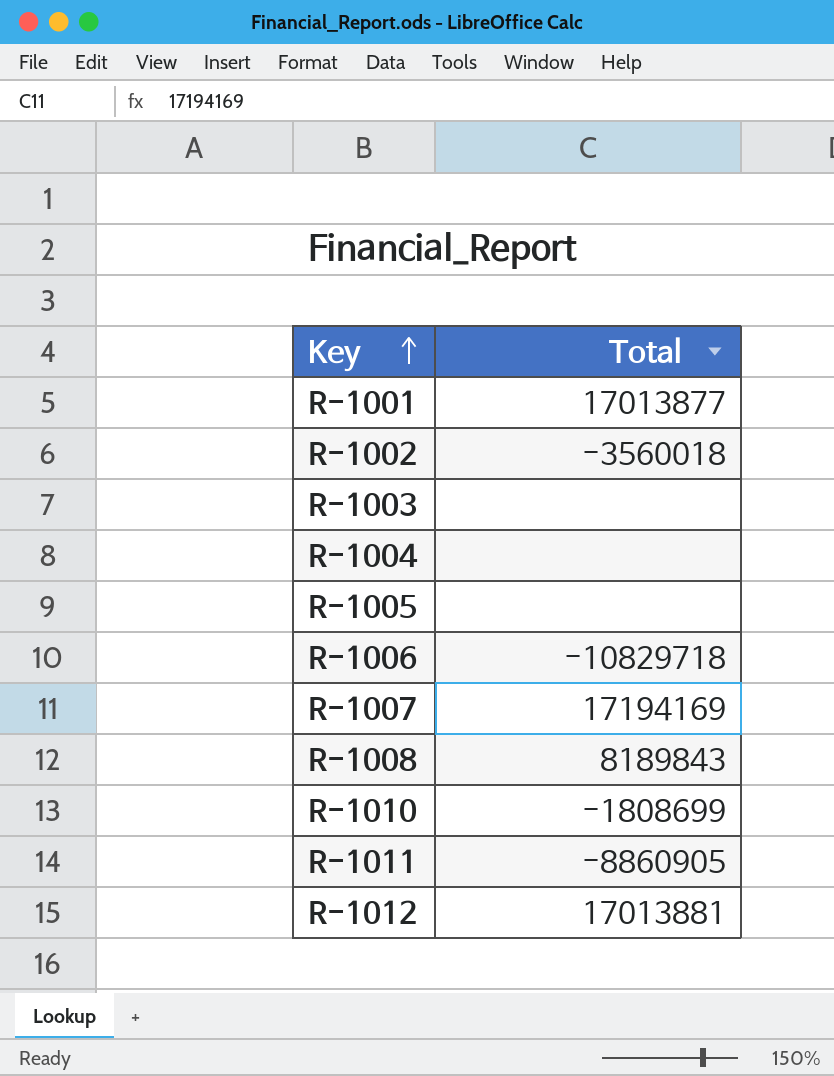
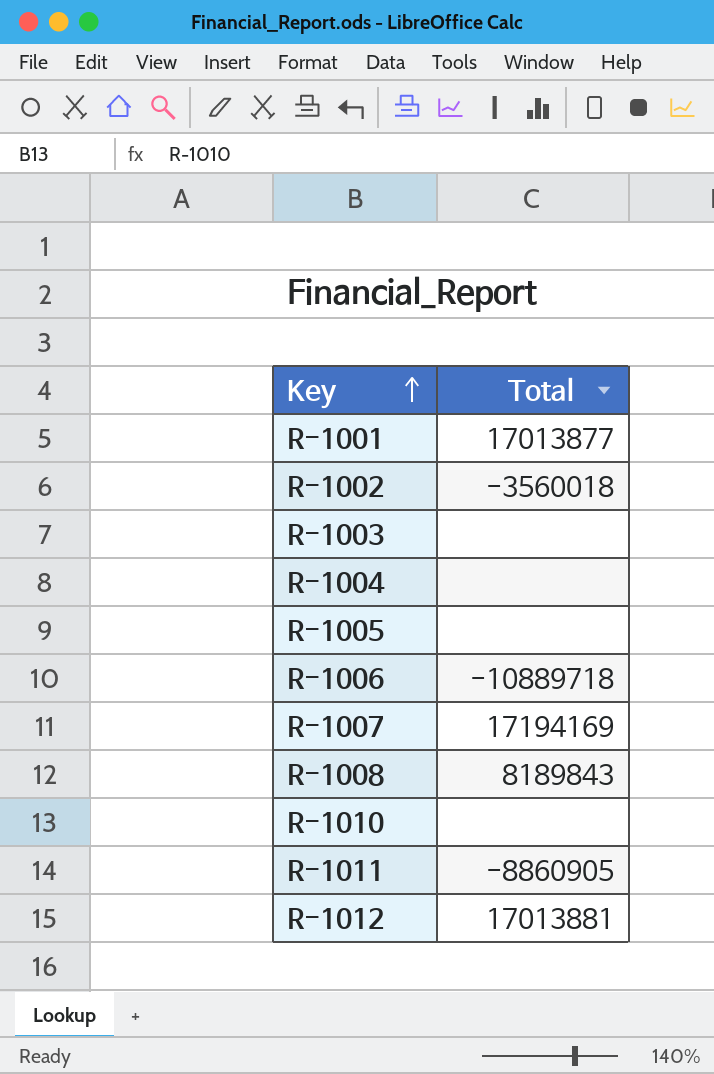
R-1006 | Total: -10829718 -> -10889718
R-1010 | Total: -1808699 -> none

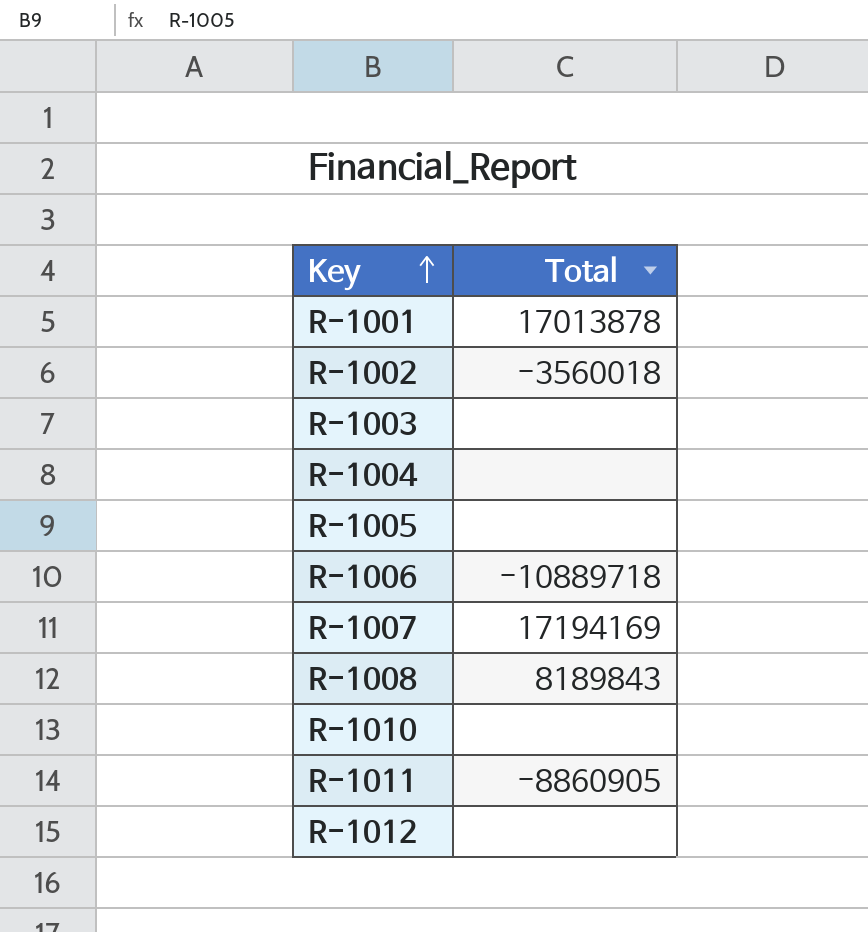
R-1001 | Total: 17013877 -> 17013878
R-1012 | Total: 17013881 -> none

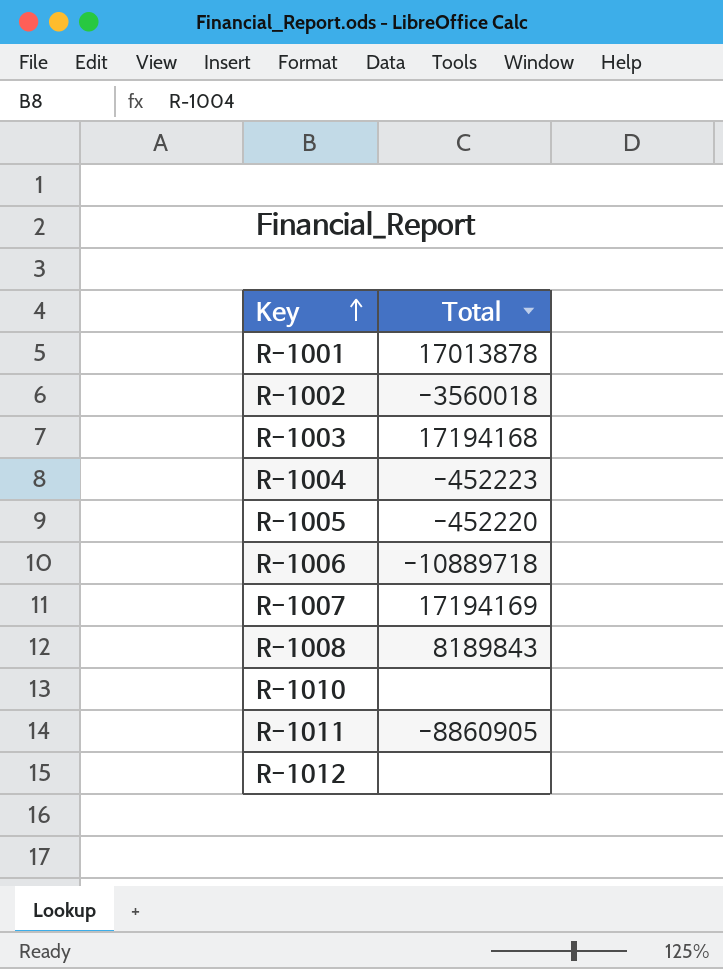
R-1003 | Total: none -> 17194168
R-1004 | Total: none -> -452223
R-1005 | Total: none -> -452220

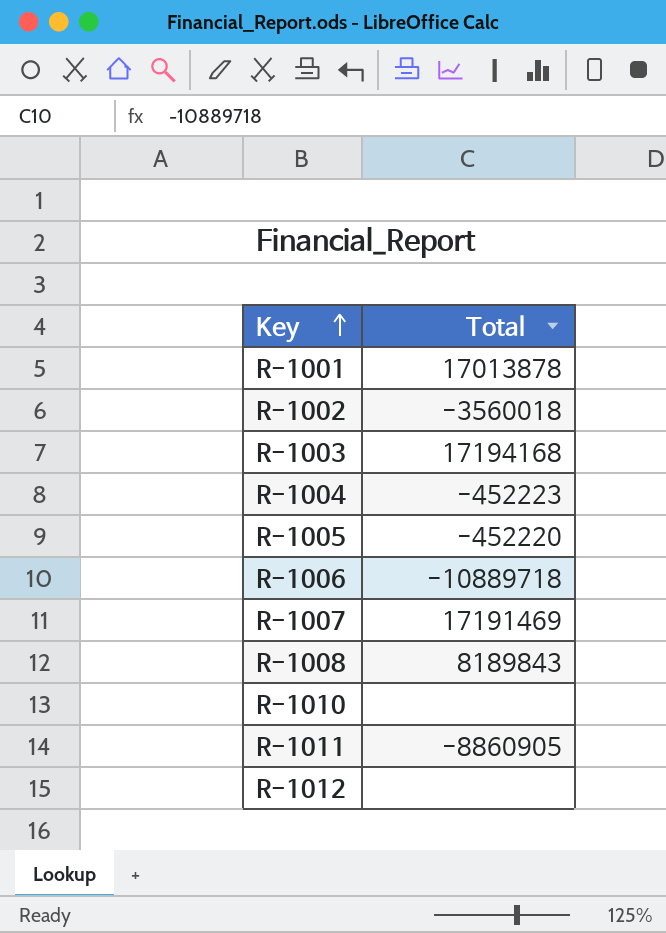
R-1007 | Total: 17194169 -> 17191469

